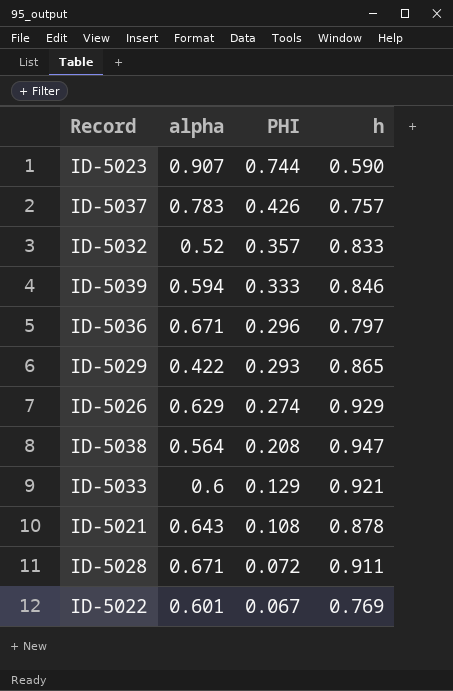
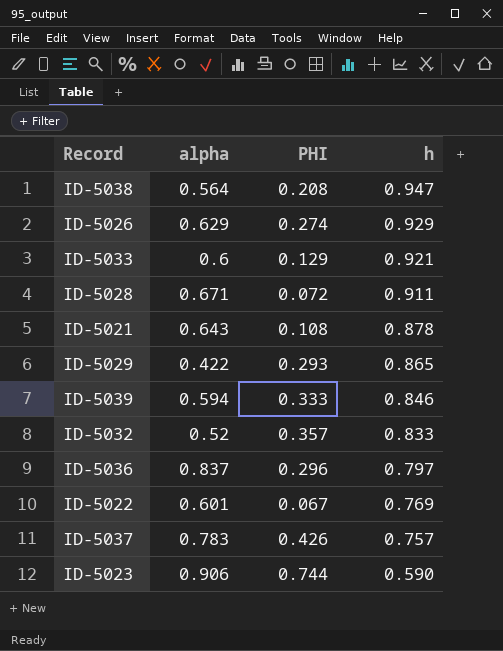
row order: PHI descending -> h descending
ID-5036 | alpha: 0.671 -> 0.837
ID-5023 | alpha: 0.907 -> 0.906

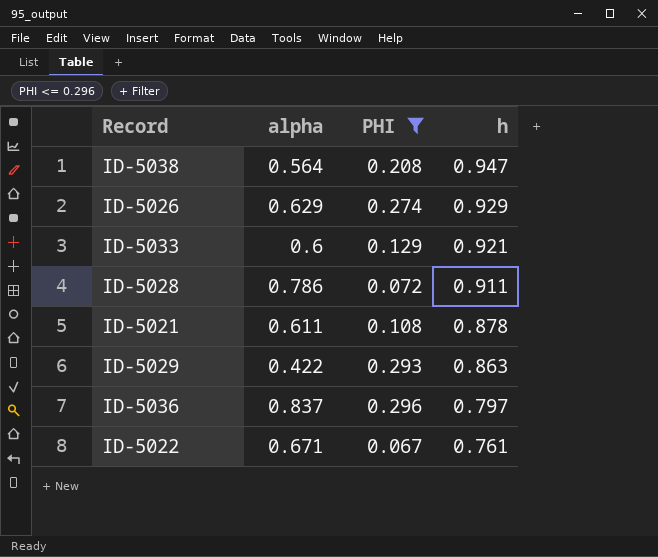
filter: none -> PHI <= 0.296
ID-5028 | alpha: 0.671 -> 0.786
ID-5021 | alpha: 0.643 -> 0.611
ID-5029 | h: 0.865 -> 0.863
ID-5022 | alpha: 0.601 -> 0.671
ID-5022 | h: 0.769 -> 0.761

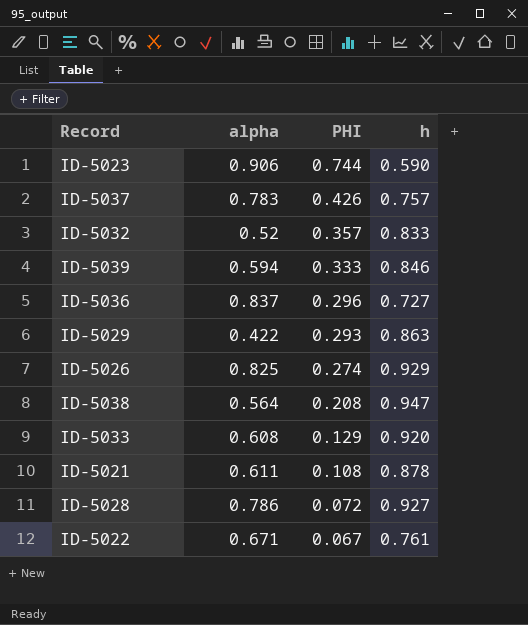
filter: PHI <= 0.296 -> none
row order: h descending -> PHI descending
ID-5036 | h: 0.797 -> 0.727
ID-5026 | alpha: 0.629 -> 0.825
ID-5033 | alpha: 0.6 -> 0.608
ID-5033 | h: 0.921 -> 0.920
ID-5028 | h: 0.911 -> 0.927

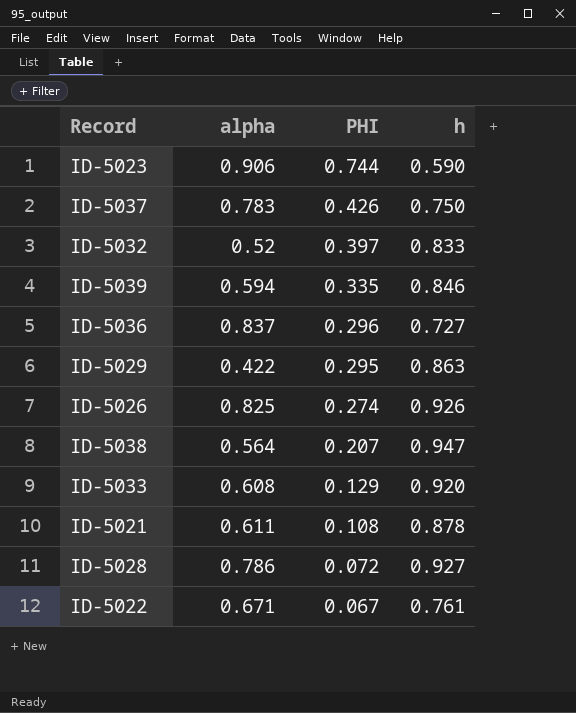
ID-5037 | h: 0.757 -> 0.750
ID-5032 | PHI: 0.357 -> 0.397
ID-5039 | PHI: 0.333 -> 0.335
ID-5029 | PHI: 0.293 -> 0.295
ID-5026 | h: 0.929 -> 0.926
ID-5038 | PHI: 0.208 -> 0.207

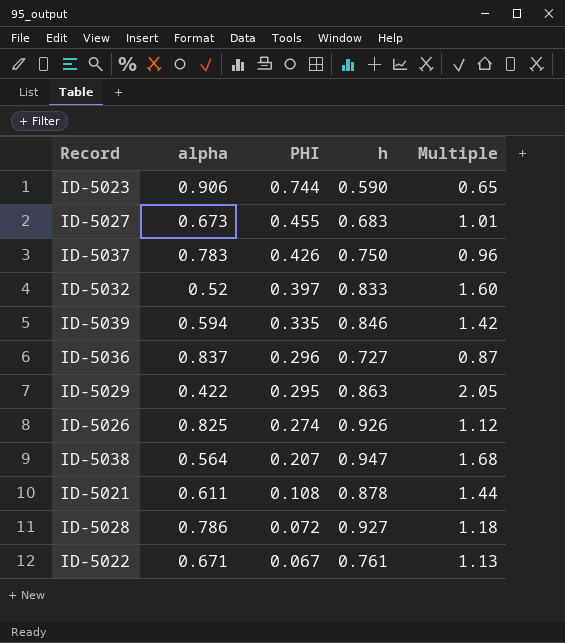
column Multiple | formula: none -> [h] / [alpha]
row ID-5033: 0.608 | 0.129 | 0.920 -> none
row ID-5027: none -> 0.673 | 0.455 | 0.683 | 1.01

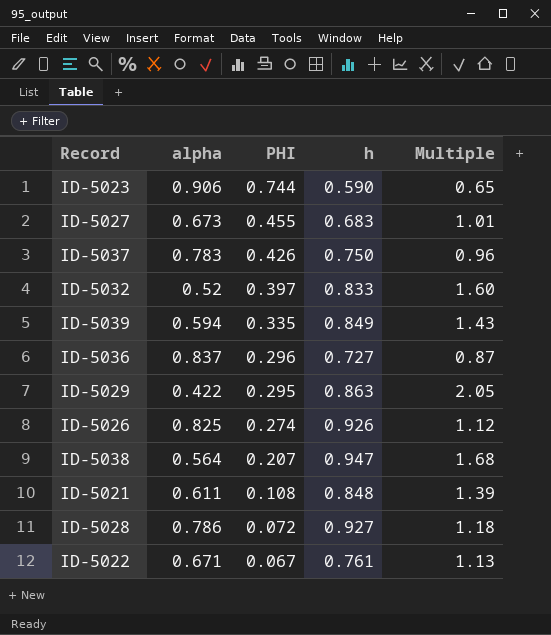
ID-5039 | h: 0.846 -> 0.849
ID-5039 | Multiple: 1.42 -> 1.43
ID-5021 | h: 0.878 -> 0.848
ID-5021 | Multiple: 1.44 -> 1.39

